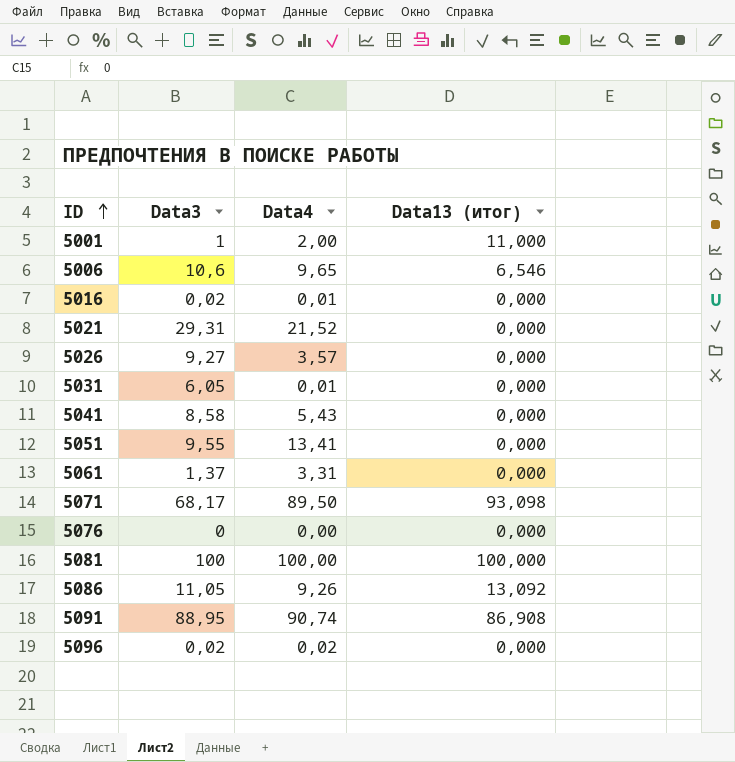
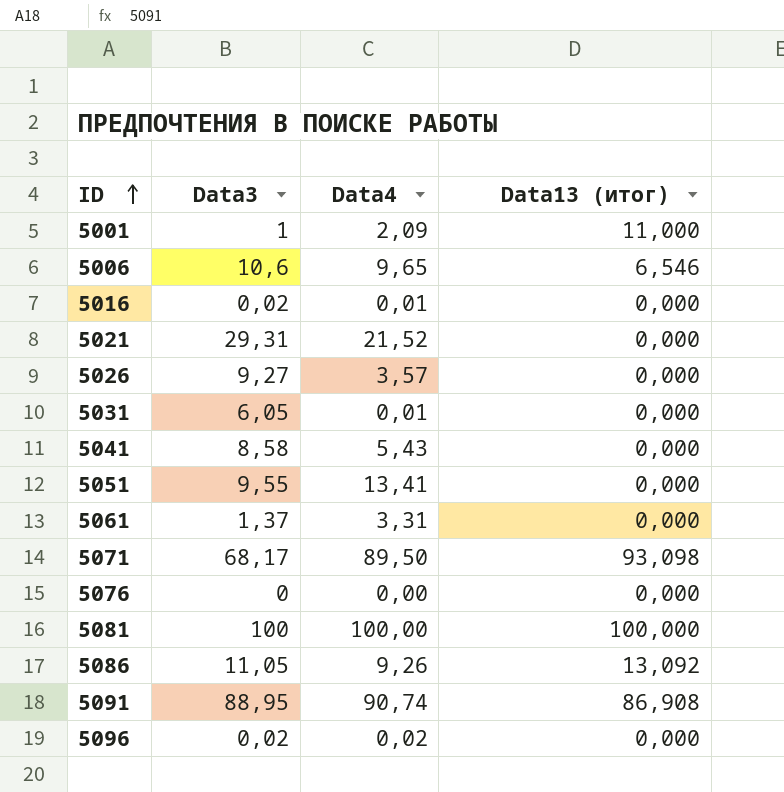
5001 | Data4: 2,00 -> 2,09

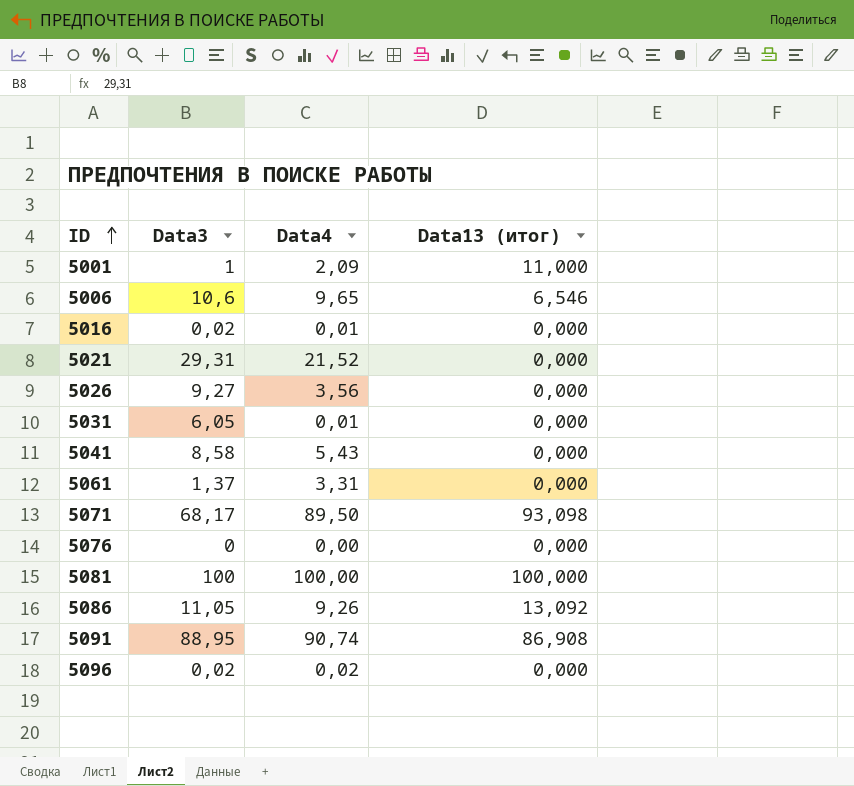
row 5051: 9,55 | 13,41 | 0,000 -> none
5026 | Data4: 3,57 -> 3,56

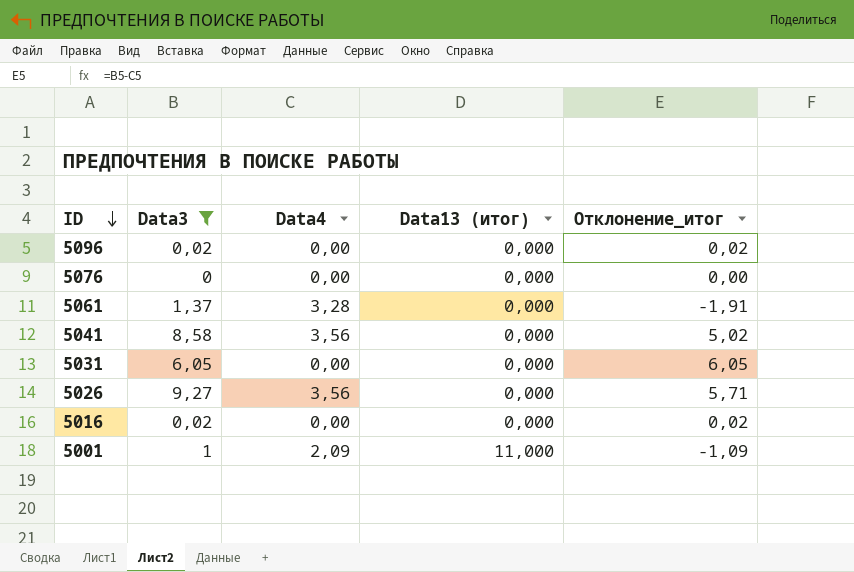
filter: none -> Data3 <= 9,27
row order: ID ascending -> ID descending
column Отклонение_итог | formula: none -> [Data3] - [Data4]
5096 | Data4: 0,02 -> 0,00
5061 | Data4: 3,31 -> 3,28
5041 | Data4: 5,43 -> 3,56
5031 | Data4: 0,01 -> 0,00
5016 | Data4: 0,01 -> 0,00

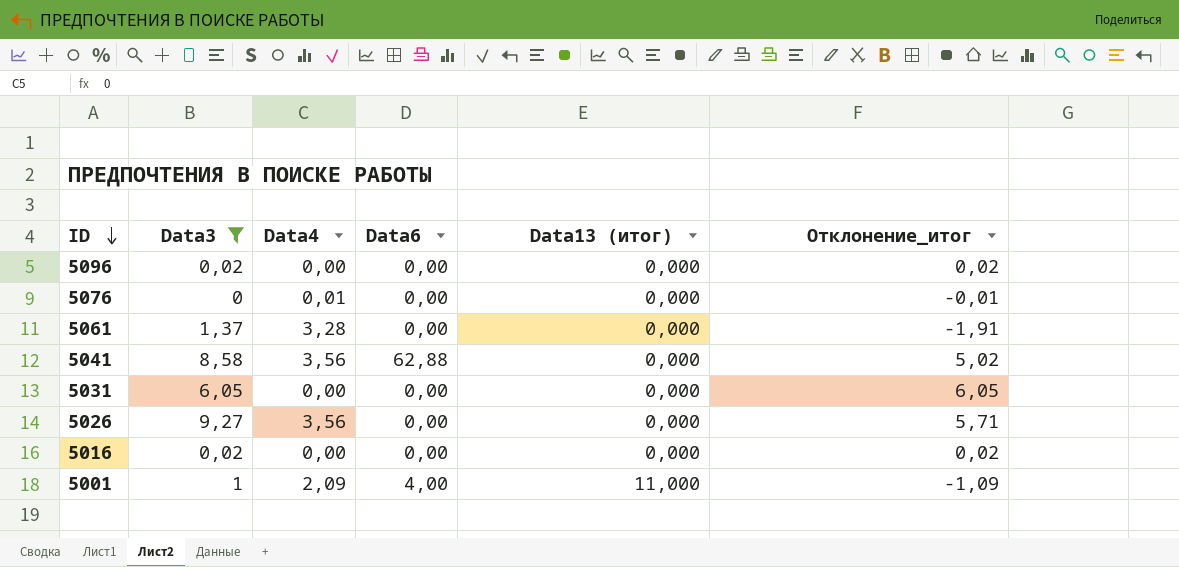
column Data6 | position: none -> 4
5076 | Data4: 0,00 -> 0,01
5076 | Отклонение_итог: 0,00 -> -0,01

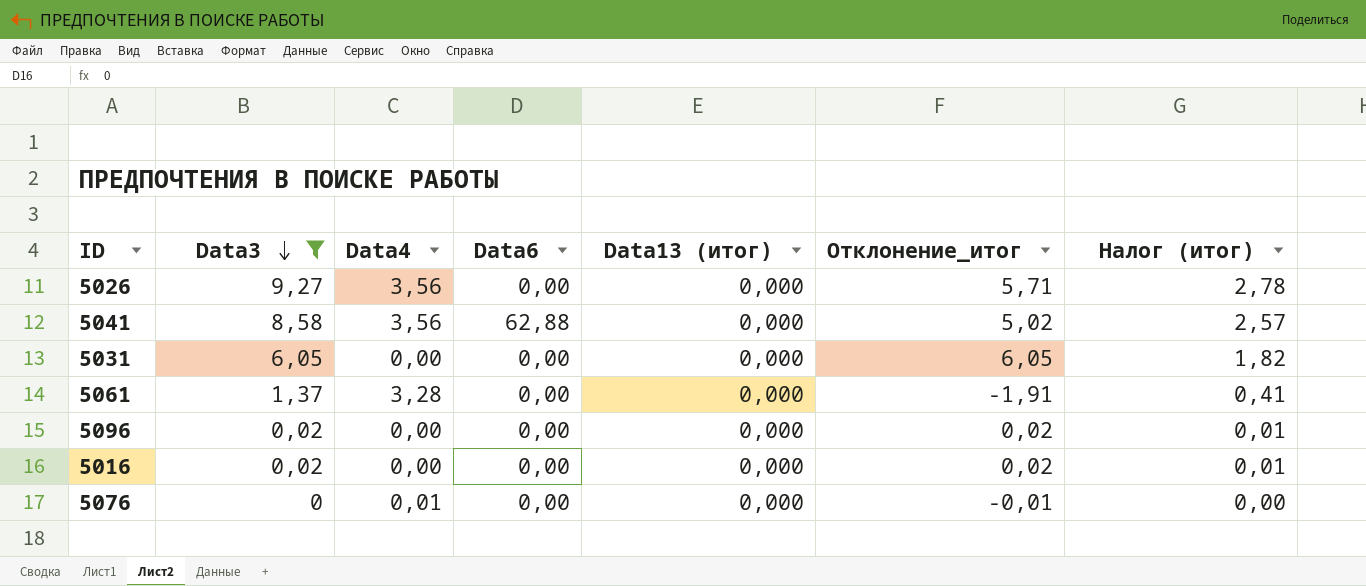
row order: ID descending -> Data3 descending
column Налог (итог) | formula: none -> [Data3] * 0,3
row 5001: 1 | 2,09 | 4,00 | 11,000 | -1,09 -> none

